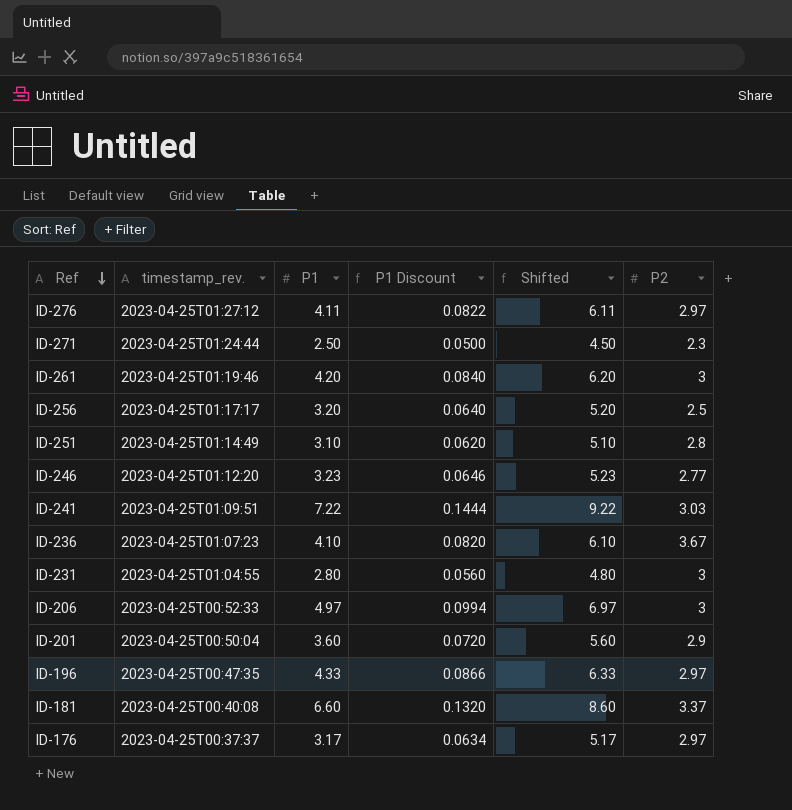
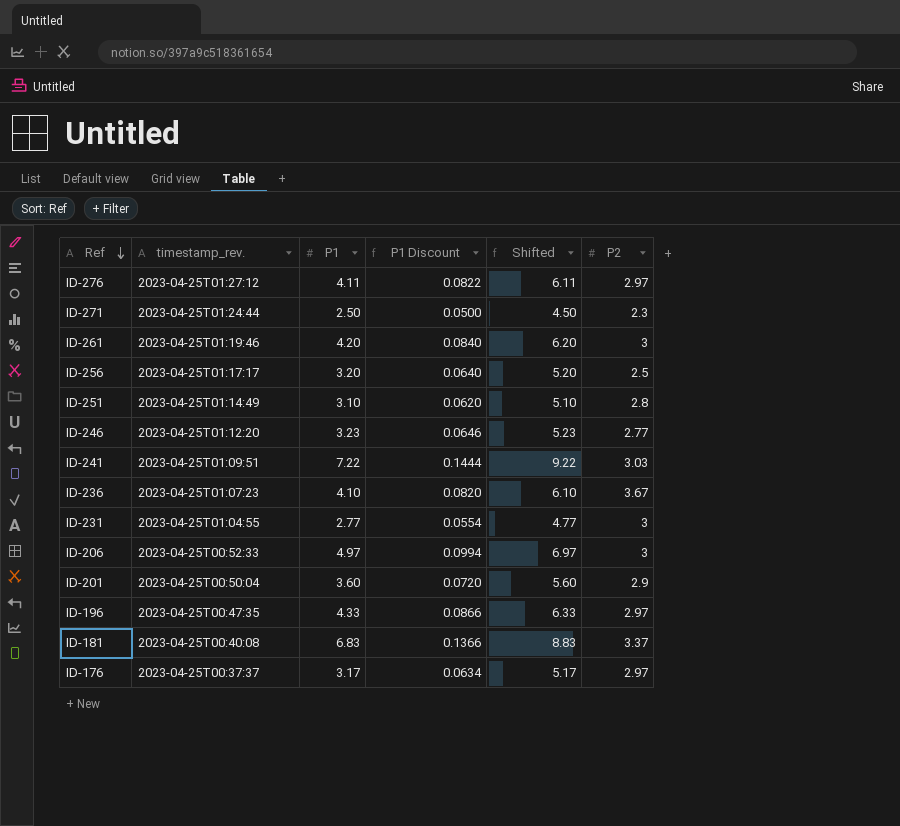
ID-231 | P1: 2.80 -> 2.77
ID-231 | P1 Discount: 0.0560 -> 0.0554
ID-231 | Shifted: 4.80 -> 4.77
ID-181 | P1: 6.60 -> 6.83
ID-181 | P1 Discount: 0.1320 -> 0.1366
ID-181 | Shifted: 8.60 -> 8.83

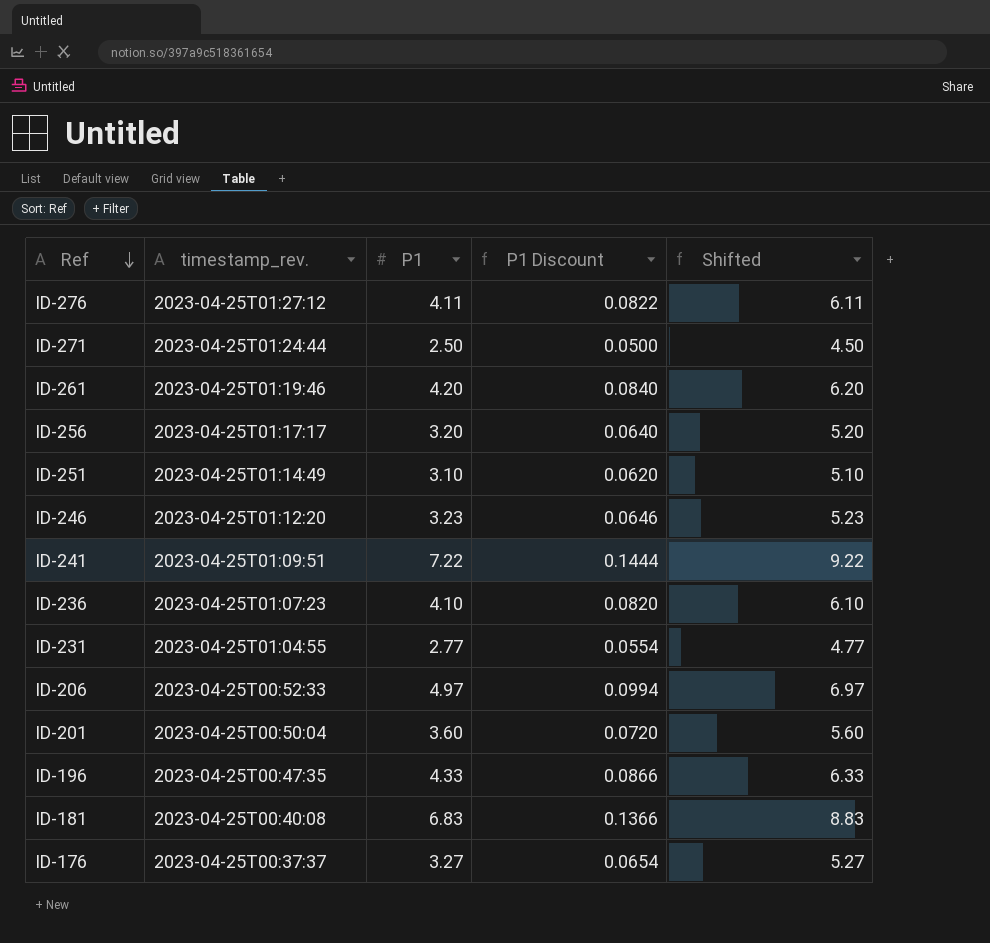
column P2 | position: 6 -> none
ID-176 | P1: 3.17 -> 3.27
ID-176 | P1 Discount: 0.0634 -> 0.0654
ID-176 | Shifted: 5.17 -> 5.27

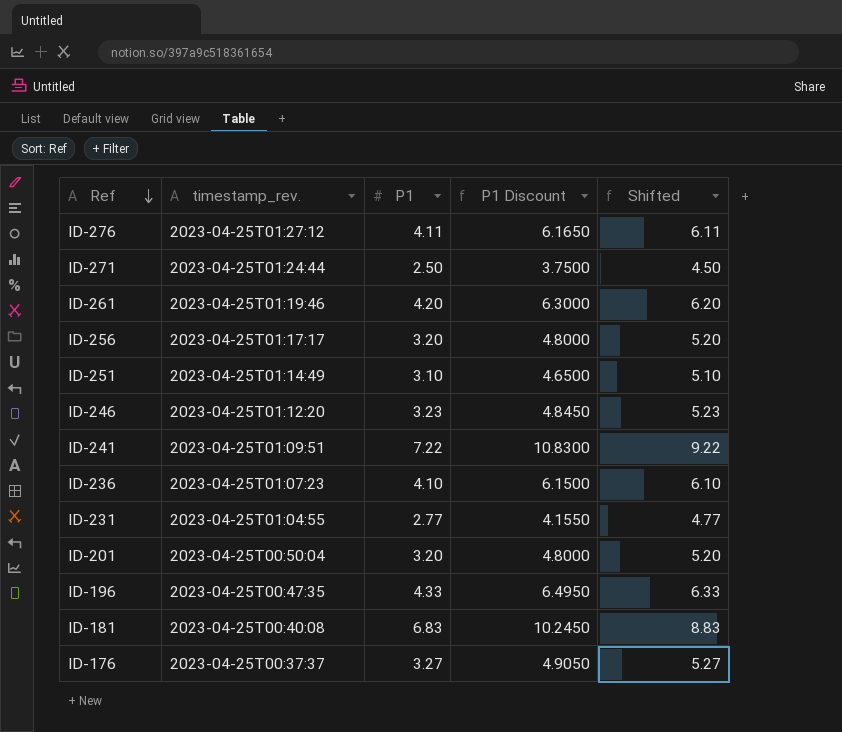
column P1 Discount | formula: [P1] * 0.02 -> [P1] * 1.5
row ID-206: 2023-04-25T00:52:33 | 4.97 | 0.0994 | 6.97 -> none
ID-201 | P1: 3.60 -> 3.20
ID-201 | Shifted: 5.60 -> 5.20

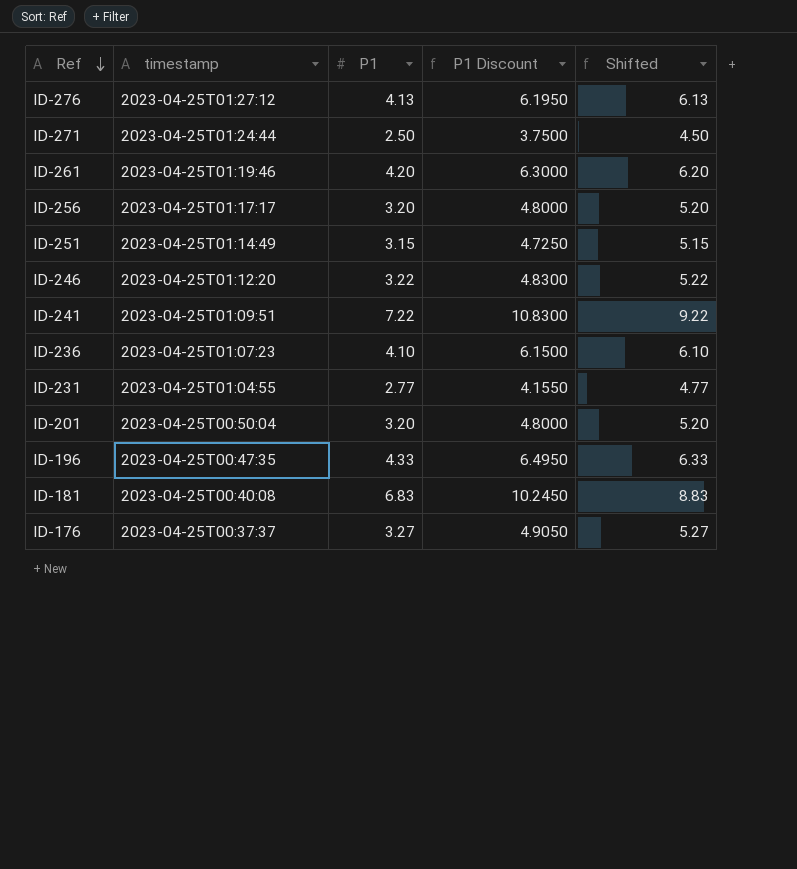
column name: timestamp_rev. -> timestamp
ID-276 | P1: 4.11 -> 4.13
ID-276 | P1 Discount: 6.1650 -> 6.1950
ID-276 | Shifted: 6.11 -> 6.13
ID-251 | P1: 3.10 -> 3.15
ID-251 | P1 Discount: 4.6500 -> 4.7250
ID-251 | Shifted: 5.10 -> 5.15
ID-246 | P1: 3.23 -> 3.22
ID-246 | P1 Discount: 4.8450 -> 4.8300
ID-246 | Shifted: 5.23 -> 5.22

